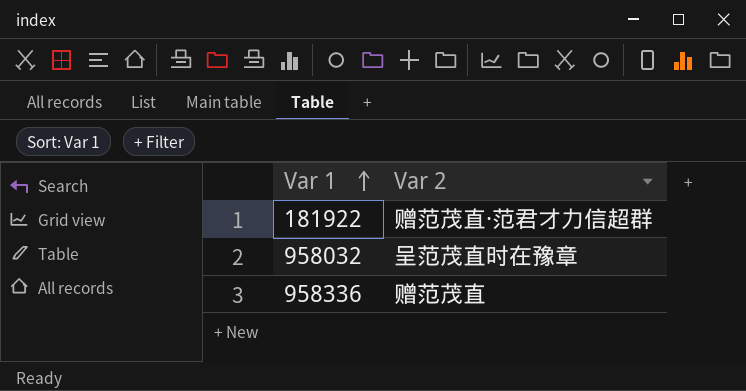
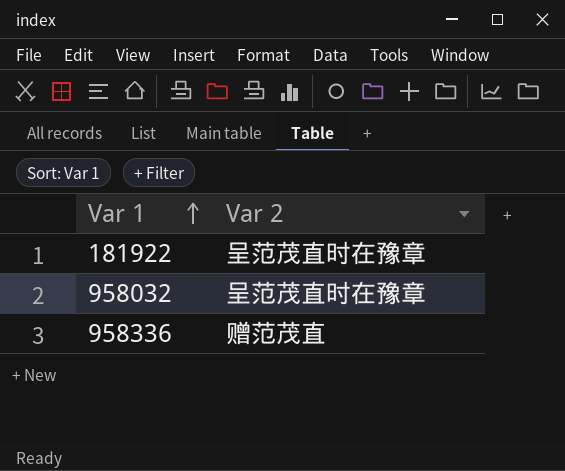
181922 | Var 2: 赠范茂直·范君才力信超群 -> 呈范茂直时在豫章

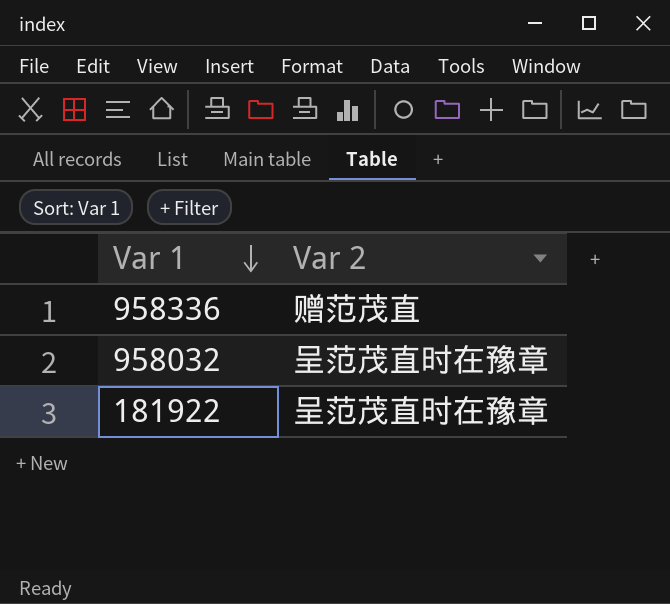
row order: Var 1 ascending -> Var 1 descending

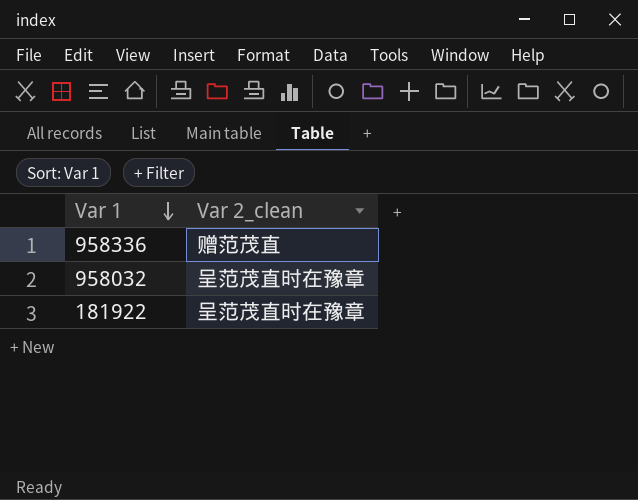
column name: Var 2 -> Var 2_clean

